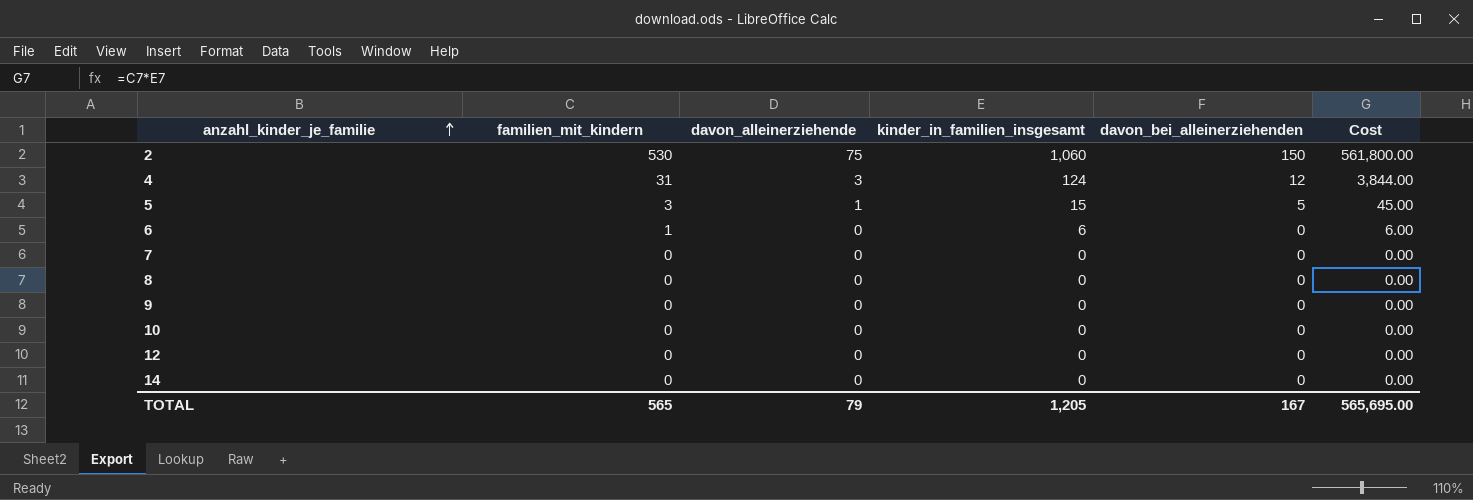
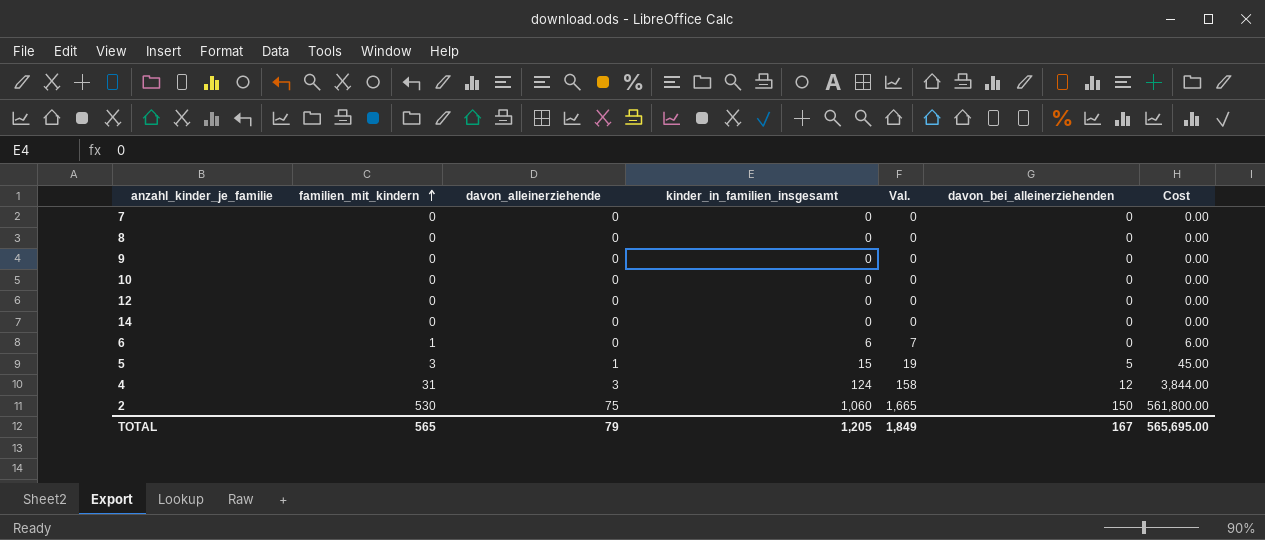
row order: anzahl_kinder_je_familie ascending -> familien_mit_kindern ascending
column Val. | formula: none -> [familien_mit_kindern] + [davon_alleinerziehende] + [kinder_in_familien_insgesamt]

